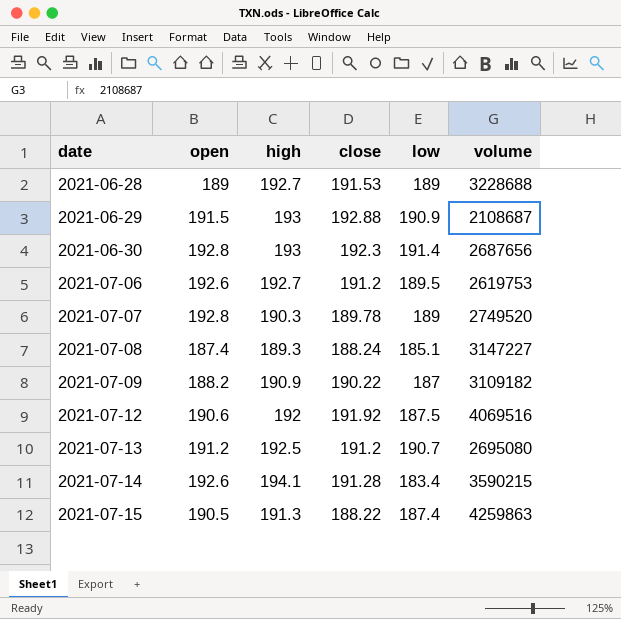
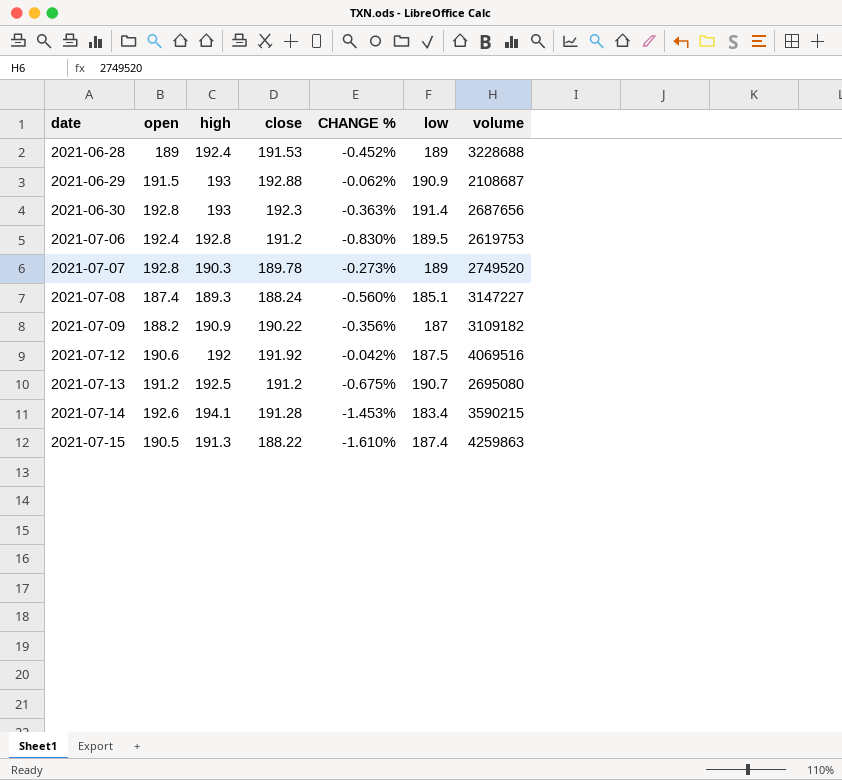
column CHANGE % | formula: none -> ([close] - [high]) / [high]
2021-06-28 | high: 192.7 -> 192.4
2021-07-06 | open: 192.6 -> 192.4
2021-07-06 | high: 192.7 -> 192.8

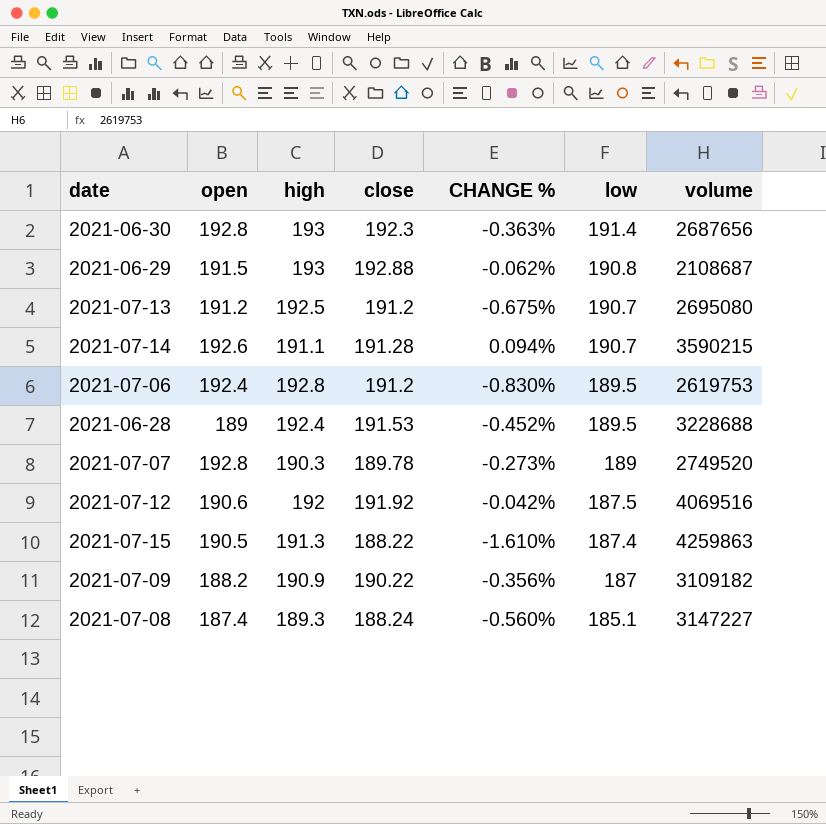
row order: date ascending -> low descending
2021-06-29 | low: 190.9 -> 190.8
2021-07-14 | high: 194.1 -> 191.1
2021-07-14 | CHANGE %: -1.453% -> 0.094%
2021-07-14 | low: 183.4 -> 190.7
2021-06-28 | low: 189 -> 189.5

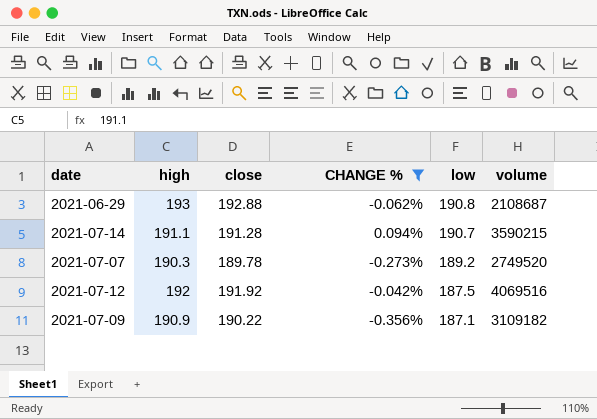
filter: none -> CHANGE % >= -0.356%
column open | position: 2 -> none
2021-07-07 | low: 189 -> 189.2
2021-07-09 | low: 187 -> 187.1

